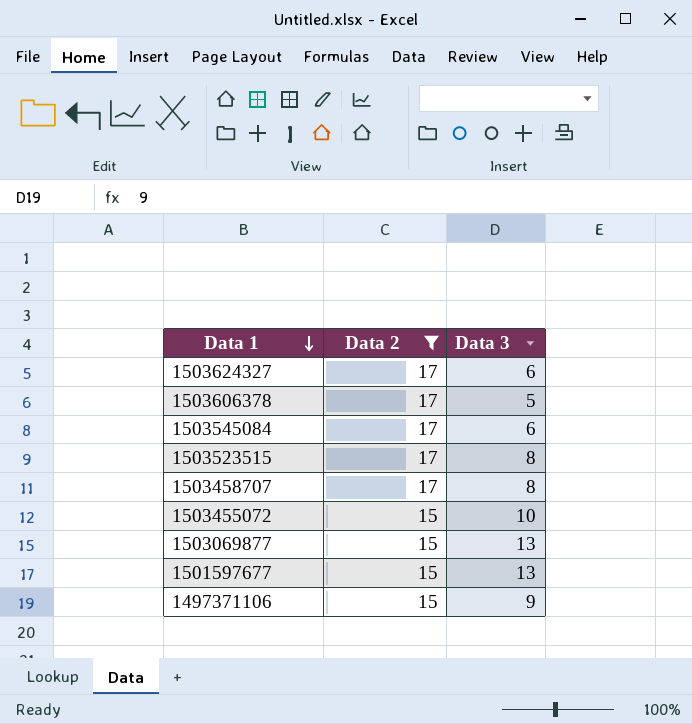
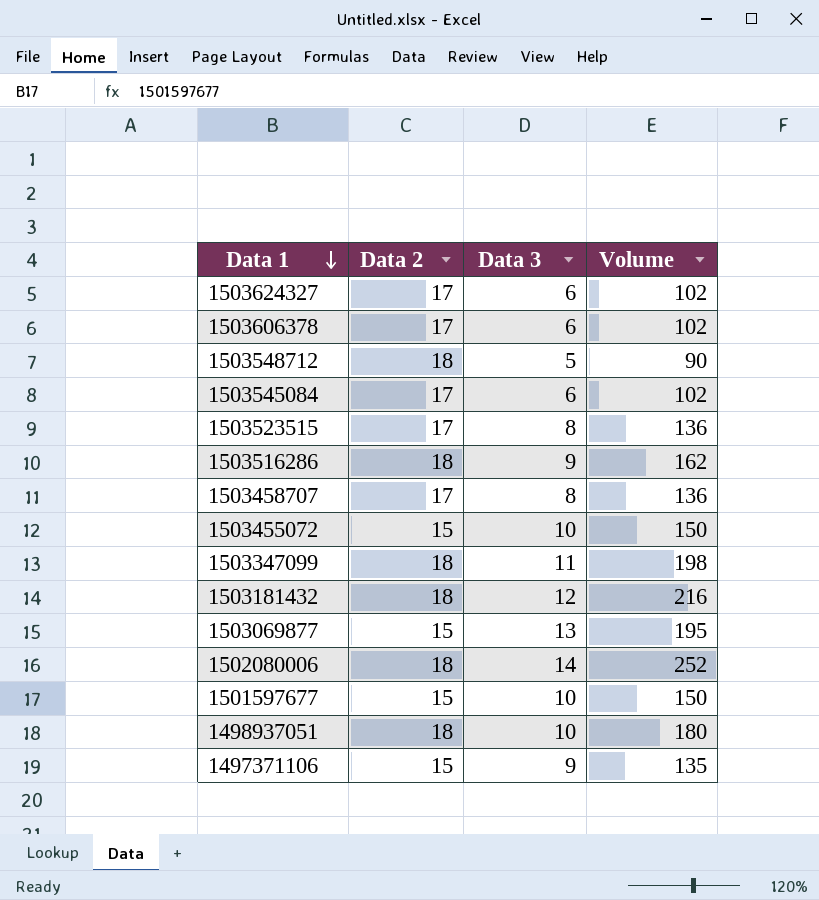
filter: Data 2 != 18 -> none
column Volume | formula: none -> [Data 2] * [Data 3]
1503606378 | Data 3: 5 -> 6
1501597677 | Data 3: 13 -> 10

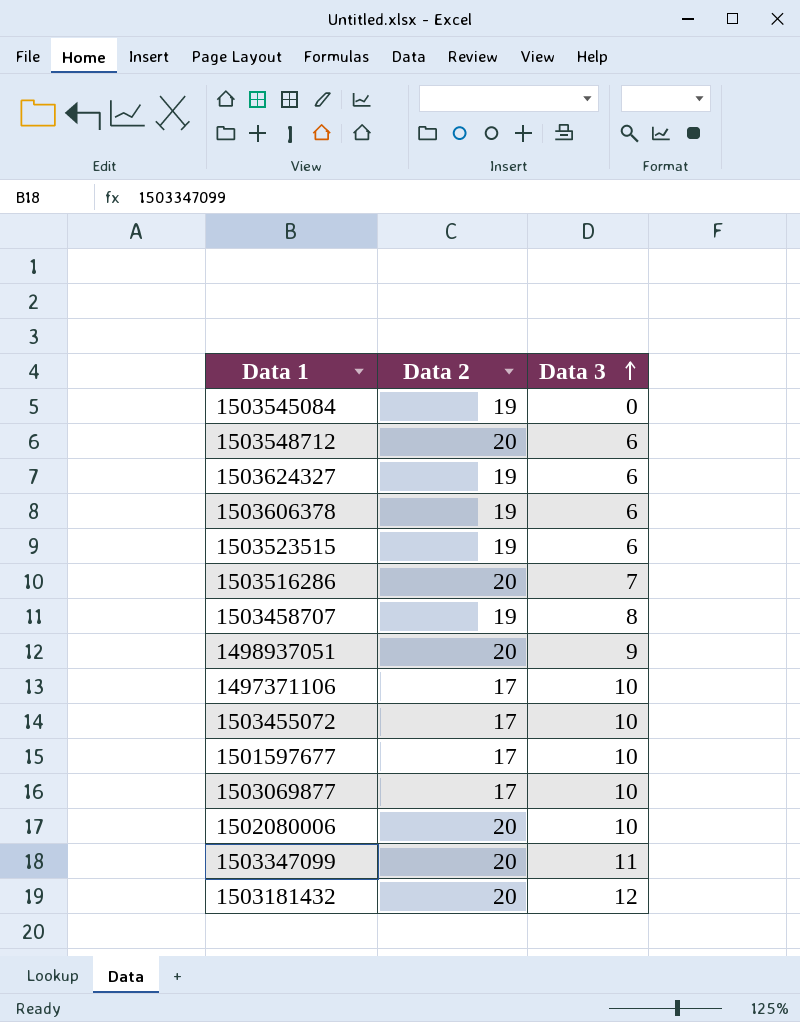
row order: Data 1 descending -> Data 3 ascending
column Volume | formula: [Data 2] * [Data 3] -> none
1503545084 | Data 2: 17 -> 19
1503545084 | Data 3: 6 -> 0
1503548712 | Data 2: 18 -> 20
1503548712 | Data 3: 5 -> 6
1503624327 | Data 2: 17 -> 19
1503606378 | Data 2: 17 -> 19
1503523515 | Data 2: 17 -> 19
1503523515 | Data 3: 8 -> 6
1503516286 | Data 2: 18 -> 20
1503516286 | Data 3: 9 -> 7
1503458707 | Data 2: 17 -> 19
1498937051 | Data 2: 18 -> 20
1498937051 | Data 3: 10 -> 9
1497371106 | Data 2: 15 -> 17
1497371106 | Data 3: 9 -> 10
1503455072 | Data 2: 15 -> 17
1501597677 | Data 2: 15 -> 17
1503069877 | Data 2: 15 -> 17
1503069877 | Data 3: 13 -> 10
1502080006 | Data 2: 18 -> 20
1502080006 | Data 3: 14 -> 10
1503347099 | Data 2: 18 -> 20
1503181432 | Data 2: 18 -> 20

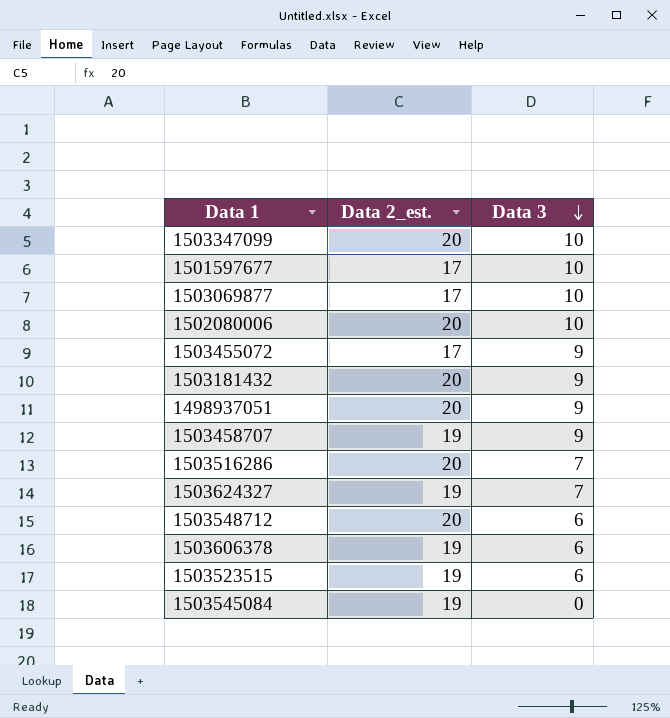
row order: Data 3 ascending -> Data 3 descending
column name: Data 2 -> Data 2_est.
row 1497371106: 17 | 10 -> none
1503347099 | Data 3: 11 -> 10
1503455072 | Data 3: 10 -> 9
1503181432 | Data 3: 12 -> 9
1503458707 | Data 3: 8 -> 9
1503624327 | Data 3: 6 -> 7

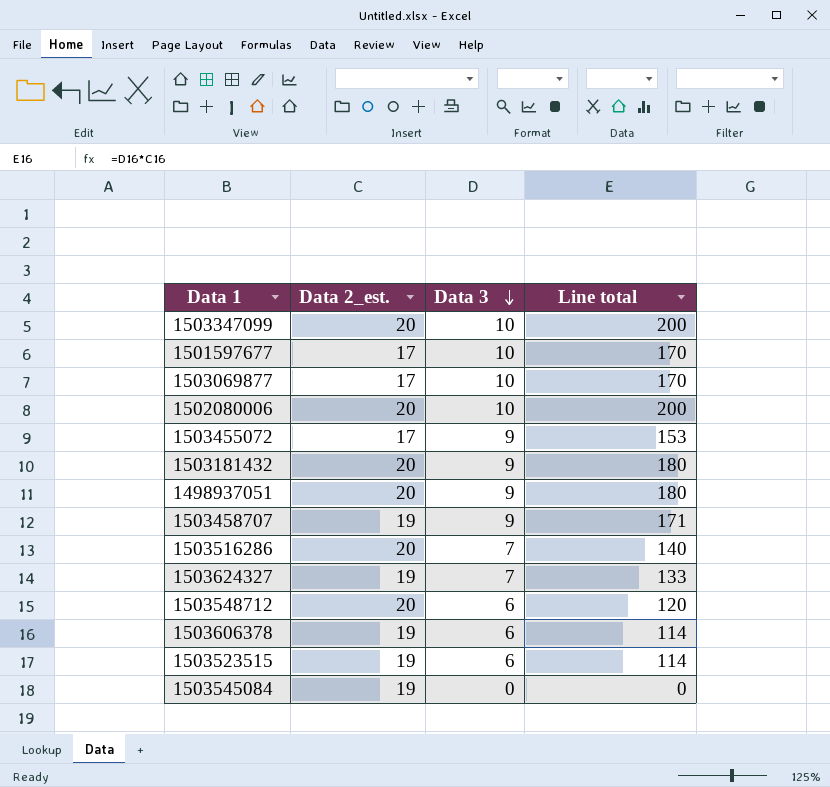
column Line total | formula: none -> [Data 2_est.] * [Data 3]

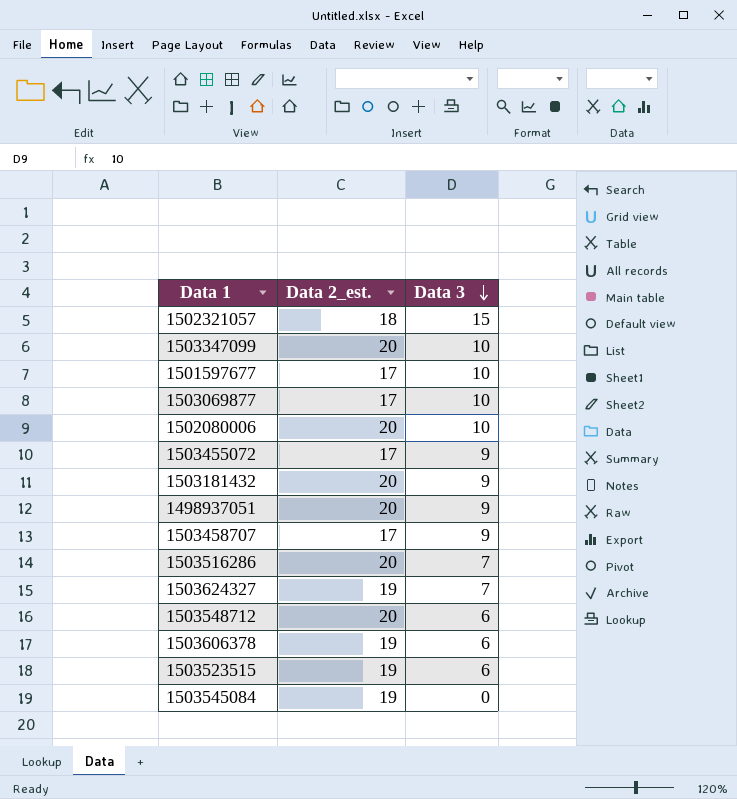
column Line total | formula: [Data 2_est.] * [Data 3] -> none
row 1502321057: none -> 18 | 15
1503458707 | Data 2_est.: 19 -> 17

